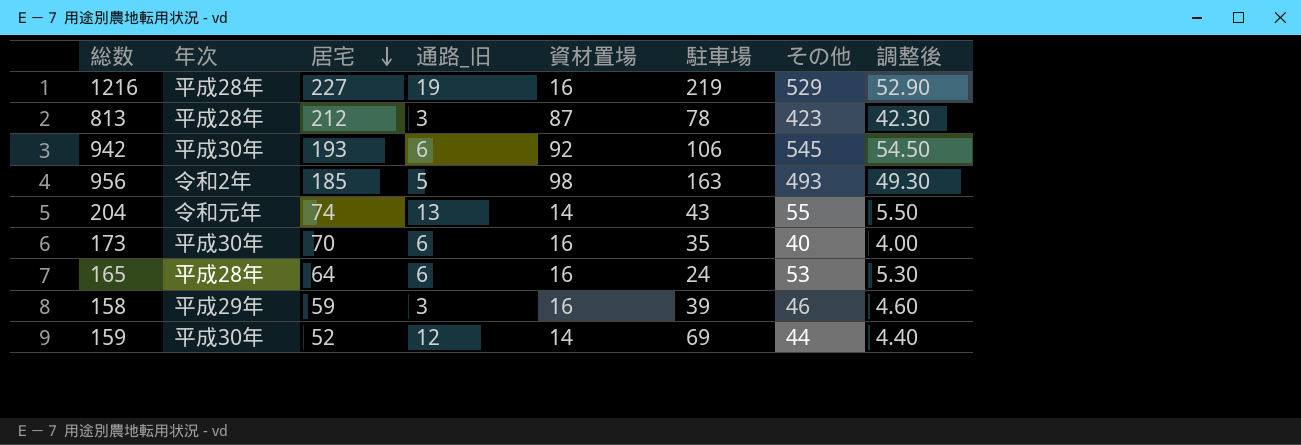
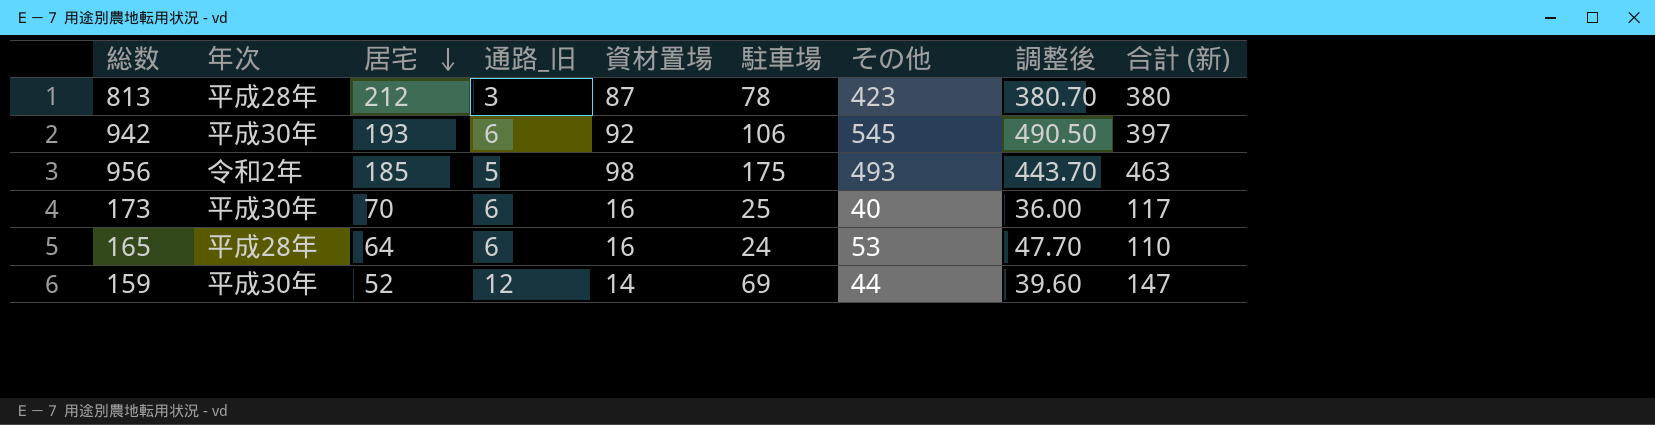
column 調整後 | formula: [その他] * 0.1 -> [その他] * 0.9
column 合計 (新) | formula: none -> [居宅] + [通路_旧] + [資材置場] + [駐車場]
row 1216: 平成28年 | 227 | 19 | 16 | 219 | 529 | 52.90 -> none
row 204: 令和元年 | 74 | 13 | 14 | 43 | 55 | 5.50 -> none
row 158: 平成29年 | 59 | 3 | 16 | 39 | 46 | 4.60 -> none
956 | 駐車場: 163 -> 175
173 | 駐車場: 35 -> 25

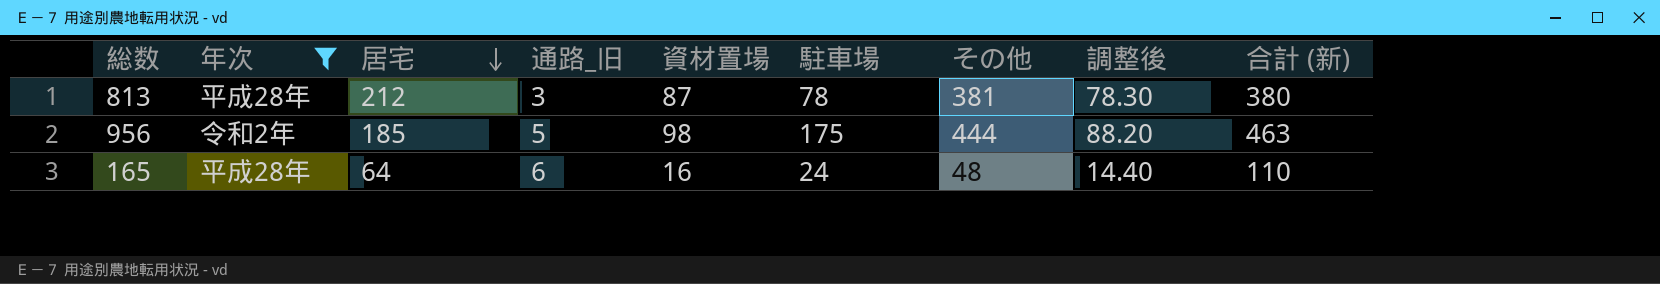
filter: none -> 年次 != 平成30年
column 調整後 | formula: [その他] * 0.9 -> [資材置場] * 0.9
813 | その他: 423 -> 381
956 | その他: 493 -> 444
165 | その他: 53 -> 48

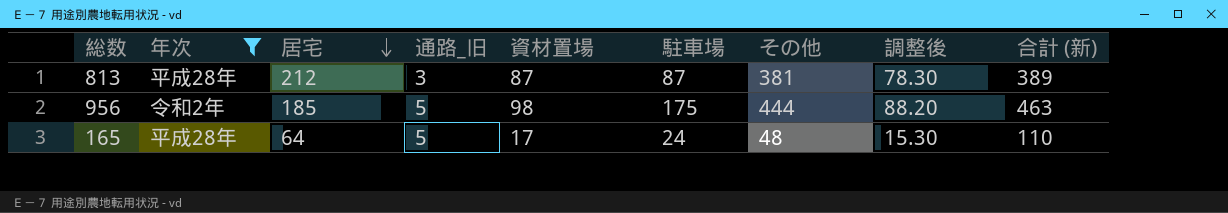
813 | 駐車場: 78 -> 87
813 | 合計 (新): 380 -> 389
165 | 通路_旧: 6 -> 5
165 | 資材置場: 16 -> 17
165 | 調整後: 14.40 -> 15.30

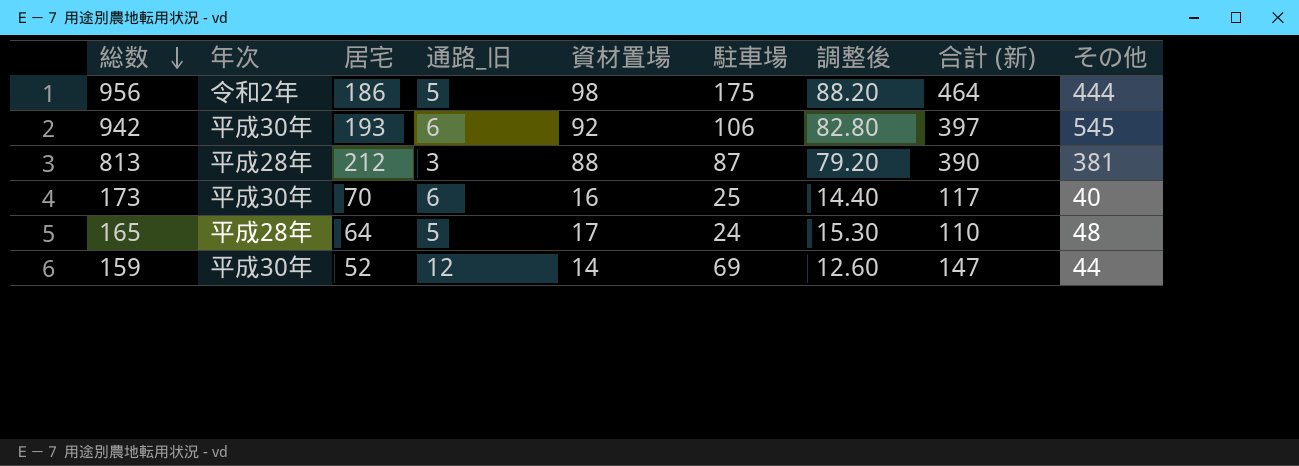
filter: 年次 != 平成30年 -> none
row order: 居宅 descending -> 総数 descending
column その他 | position: 7 -> 9
956 | 居宅: 185 -> 186
956 | 合計 (新): 463 -> 464
813 | 資材置場: 87 -> 88
813 | 調整後: 78.30 -> 79.20
813 | 合計 (新): 389 -> 390

